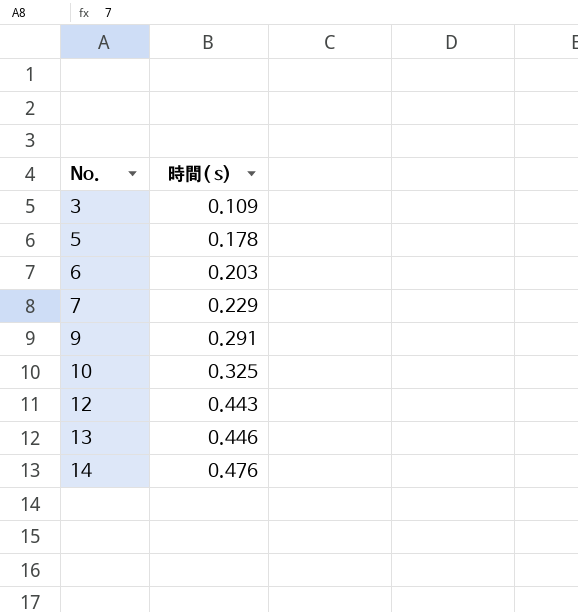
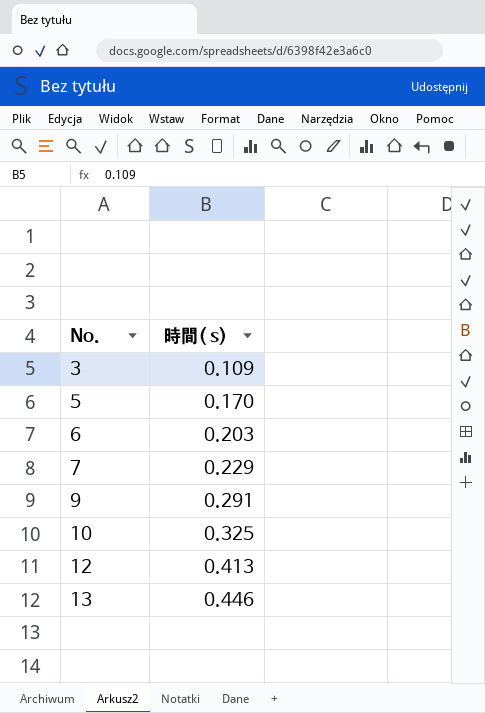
row 14: 0.476 -> none
5 | 時間( s): 0.178 -> 0.170
12 | 時間( s): 0.443 -> 0.413

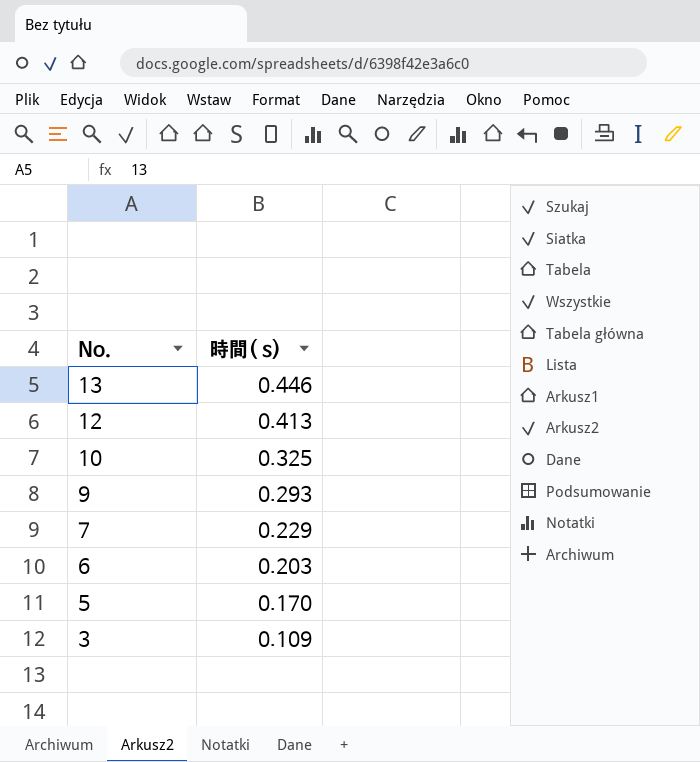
row order: No. ascending -> No. descending
9 | 時間( s): 0.291 -> 0.293

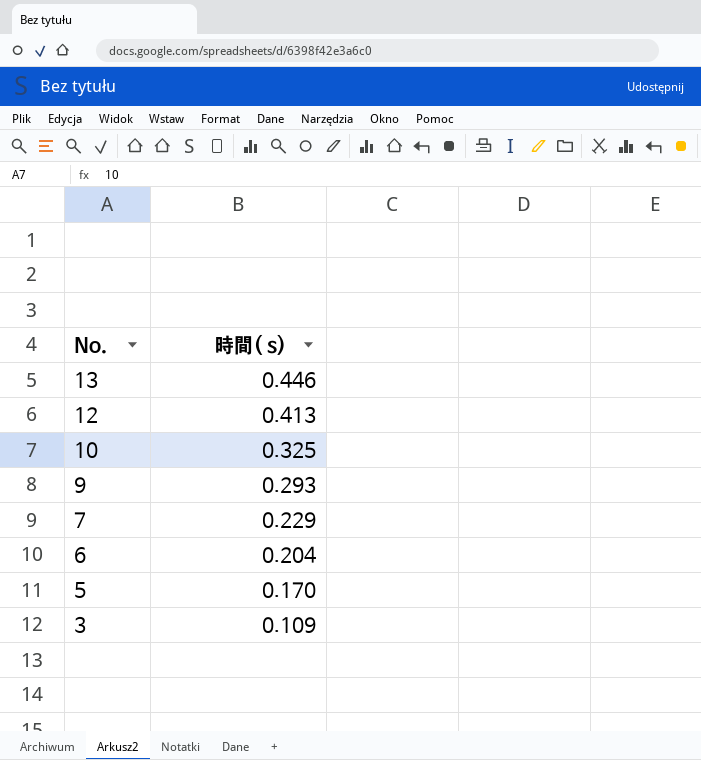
6 | 時間( s): 0.203 -> 0.204

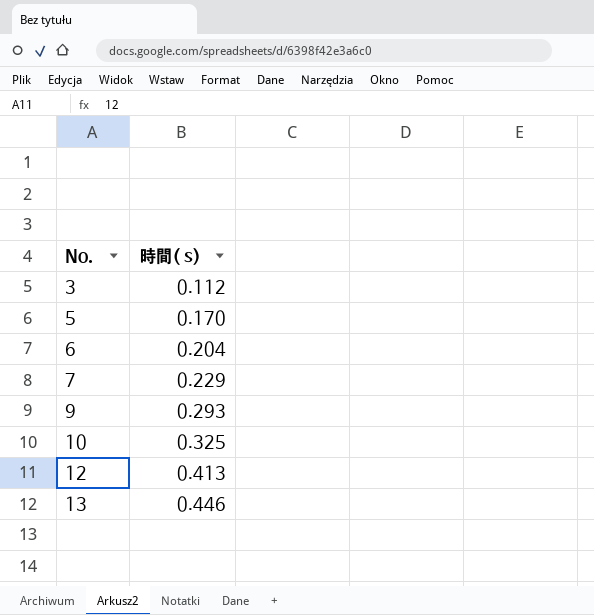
row order: No. descending -> No. ascending
3 | 時間( s): 0.109 -> 0.112

